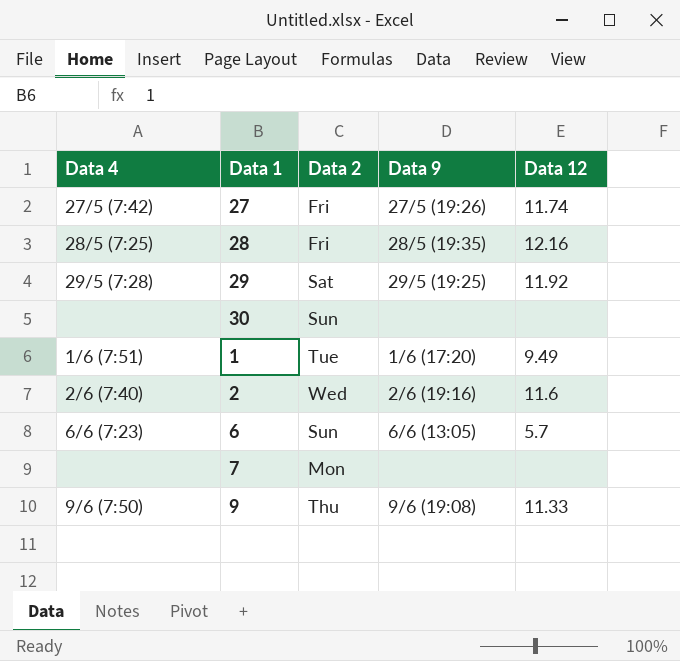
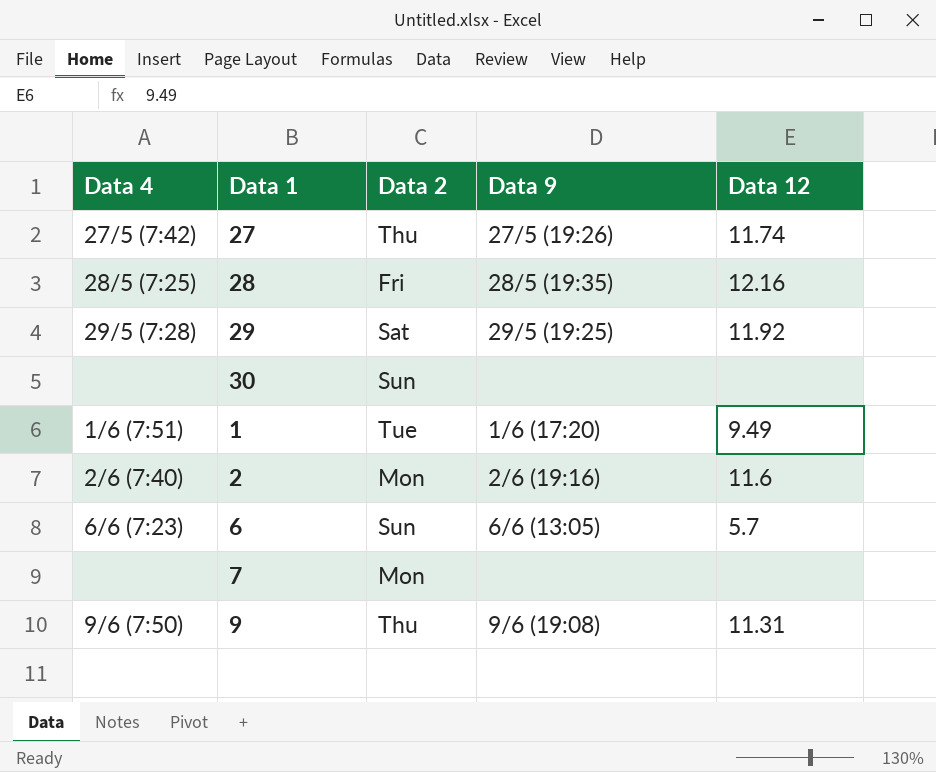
27 | Data 2: Fri -> Thu
2 | Data 2: Wed -> Mon
9 | Data 12: 11.33 -> 11.31

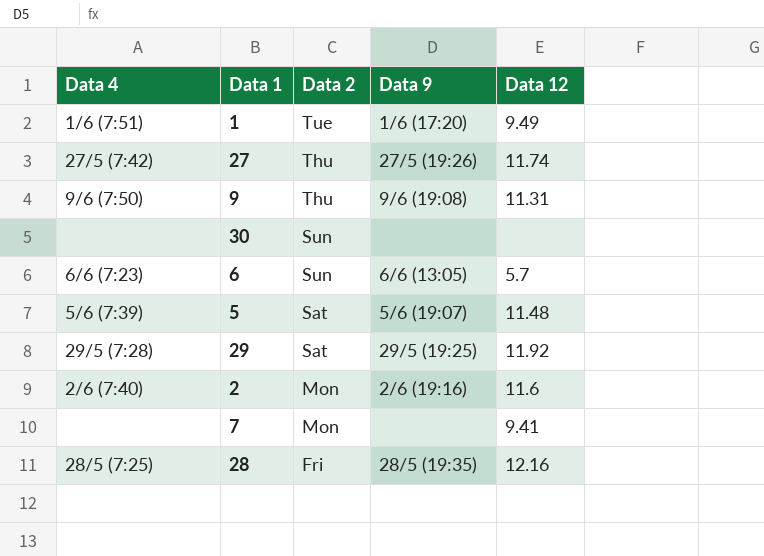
row order: none -> Data 2 descending
row 5: none -> 5/6 (7:39) | Sat | 5/6 (19:07) | 11.48
7 | Data 12: none -> 9.41

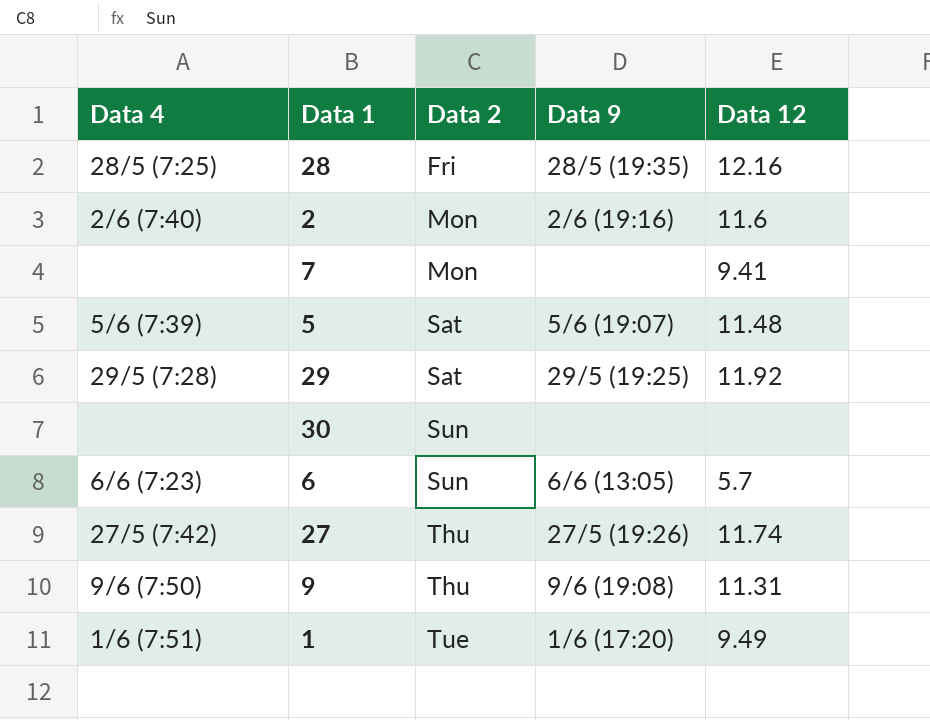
row order: Data 2 descending -> Data 2 ascending

